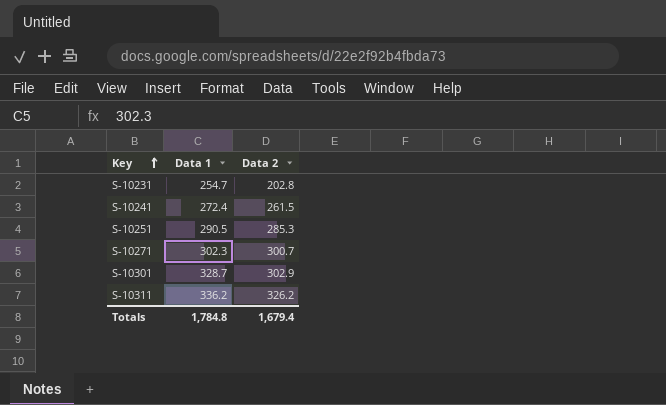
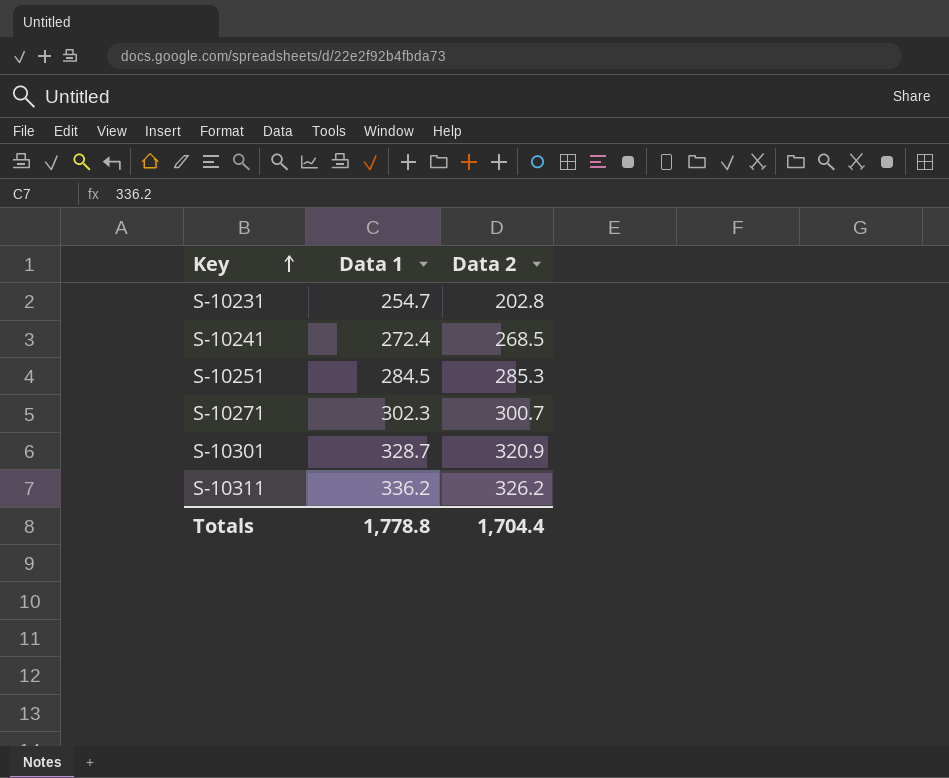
S-10241 | Data 2: 261.5 -> 268.5
S-10251 | Data 1: 290.5 -> 284.5
S-10301 | Data 2: 302.9 -> 320.9
Totals | Data 1: 1,784.8 -> 1,778.8
Totals | Data 2: 1,679.4 -> 1,704.4

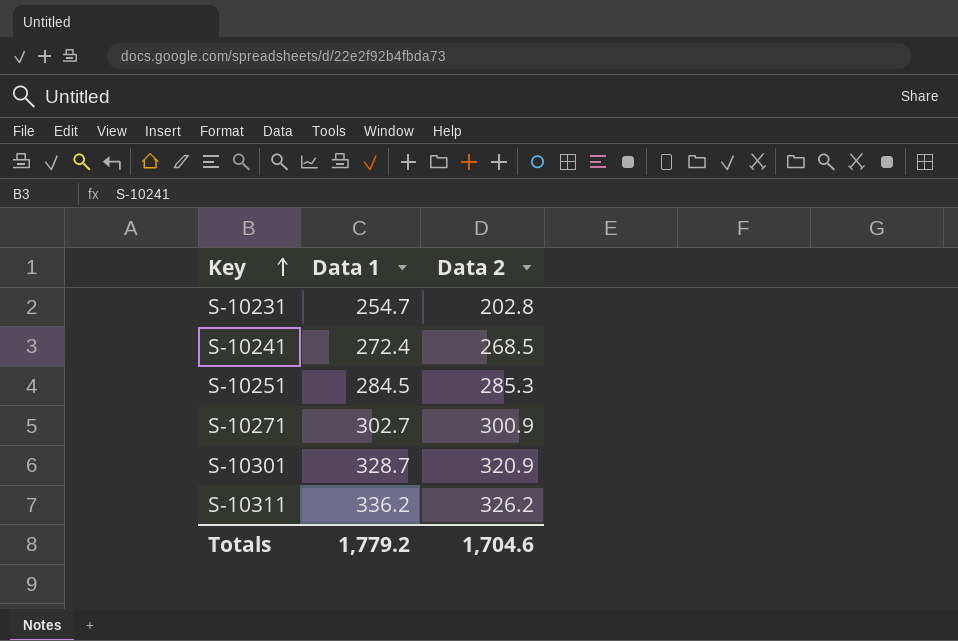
S-10271 | Data 1: 302.3 -> 302.7
S-10271 | Data 2: 300.7 -> 300.9
Totals | Data 1: 1,778.8 -> 1,779.2
Totals | Data 2: 1,704.4 -> 1,704.6

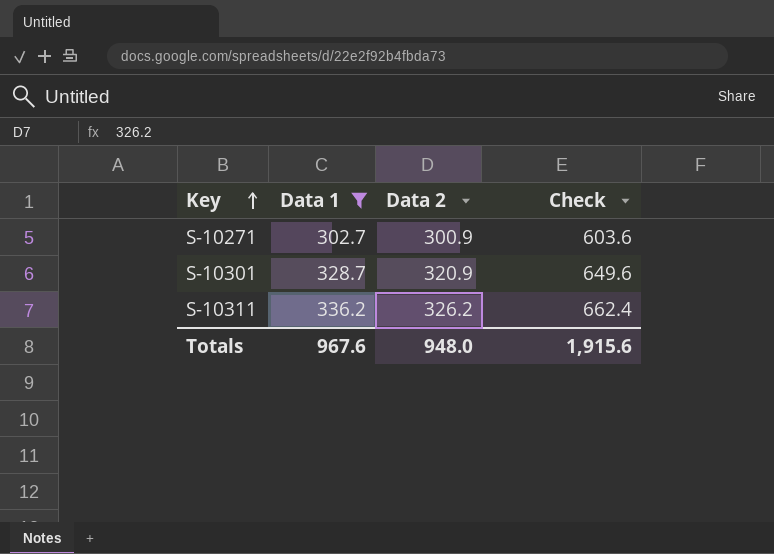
filter: none -> Data 1 >= 302.7
column Check | formula: none -> [Data 1] + [Data 2]
Totals | Data 1: 1,779.2 -> 967.6
Totals | Data 2: 1,704.6 -> 948.0

